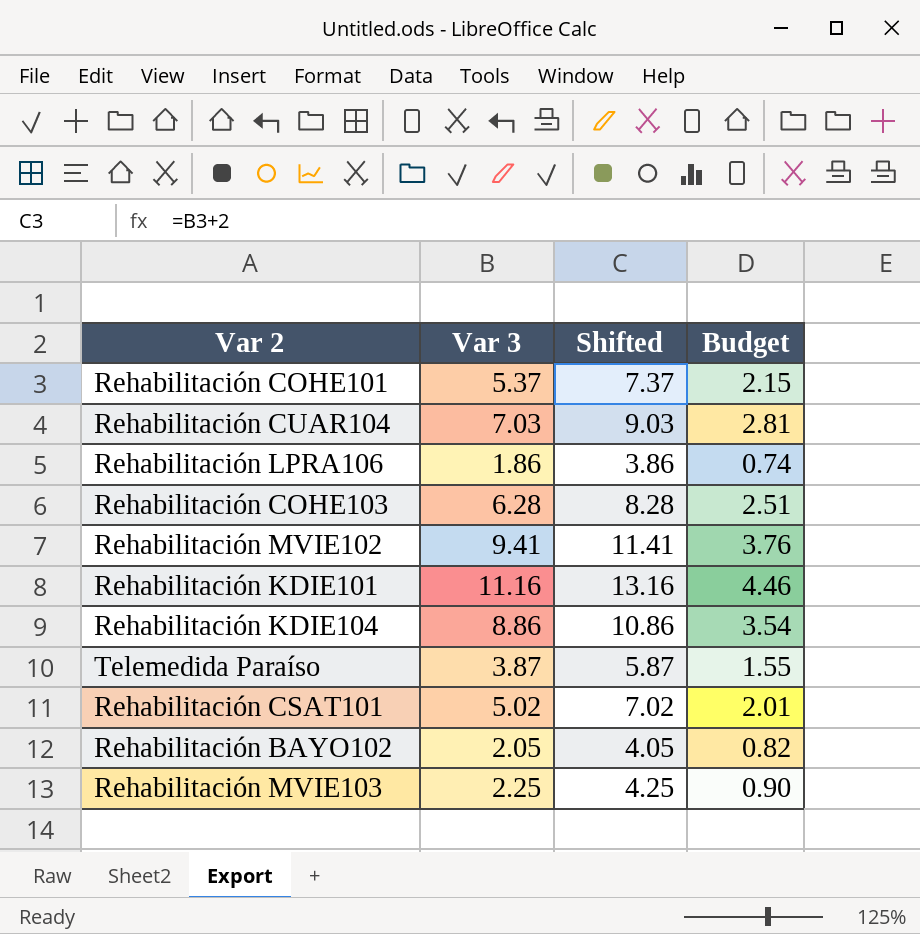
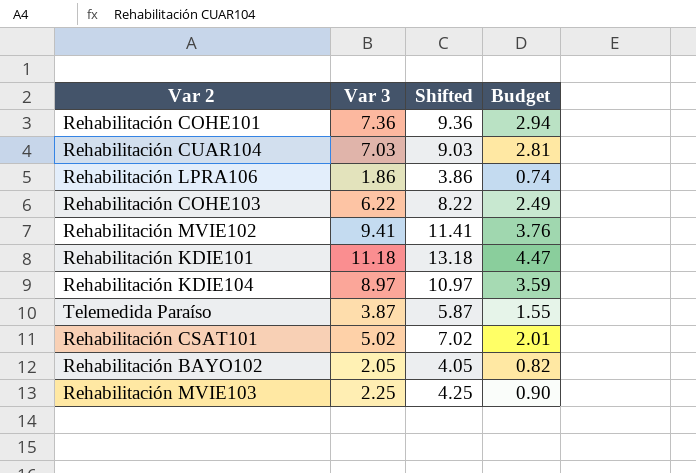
Rehabilitación COHE101 | Var 3: 5.37 -> 7.36
Rehabilitación COHE101 | Shifted: 7.37 -> 9.36
Rehabilitación COHE101 | Budget: 2.15 -> 2.94
Rehabilitación COHE103 | Var 3: 6.28 -> 6.22
Rehabilitación COHE103 | Shifted: 8.28 -> 8.22
Rehabilitación COHE103 | Budget: 2.51 -> 2.49
Rehabilitación KDIE101 | Var 3: 11.16 -> 11.18
Rehabilitación KDIE101 | Shifted: 13.16 -> 13.18
Rehabilitación KDIE101 | Budget: 4.46 -> 4.47
Rehabilitación KDIE104 | Var 3: 8.86 -> 8.97
Rehabilitación KDIE104 | Shifted: 10.86 -> 10.97
Rehabilitación KDIE104 | Budget: 3.54 -> 3.59

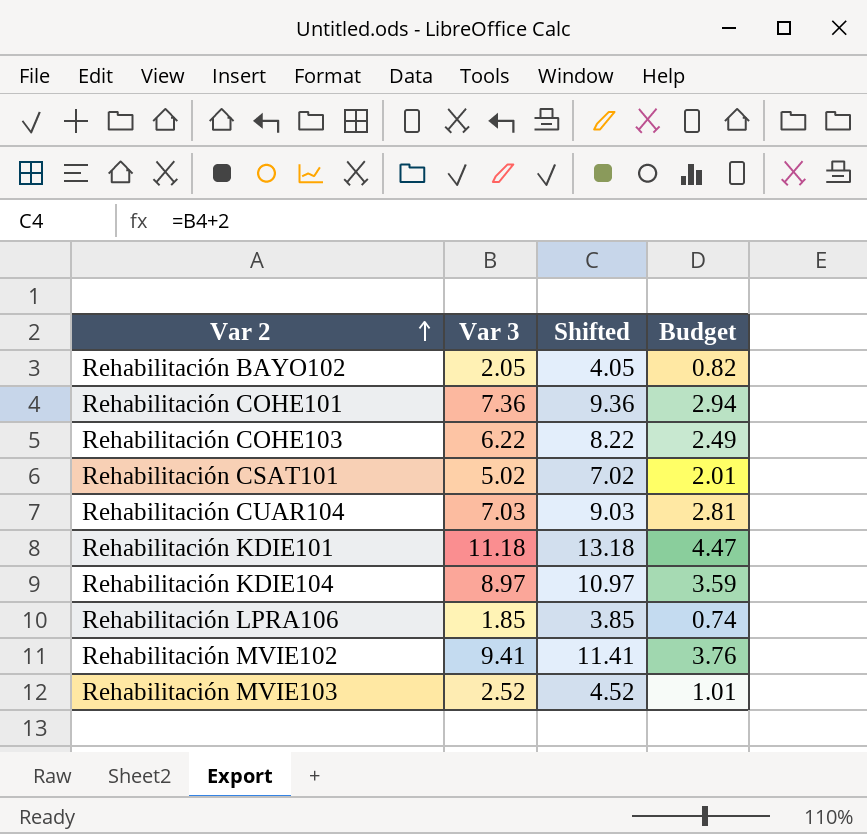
row order: none -> Var 2 ascending
row Telemedida Paraíso: 3.87 | 5.87 | 1.55 -> none
Rehabilitación LPRA106 | Var 3: 1.86 -> 1.85
Rehabilitación LPRA106 | Shifted: 3.86 -> 3.85
Rehabilitación MVIE103 | Var 3: 2.25 -> 2.52
Rehabilitación MVIE103 | Shifted: 4.25 -> 4.52
Rehabilitación MVIE103 | Budget: 0.90 -> 1.01

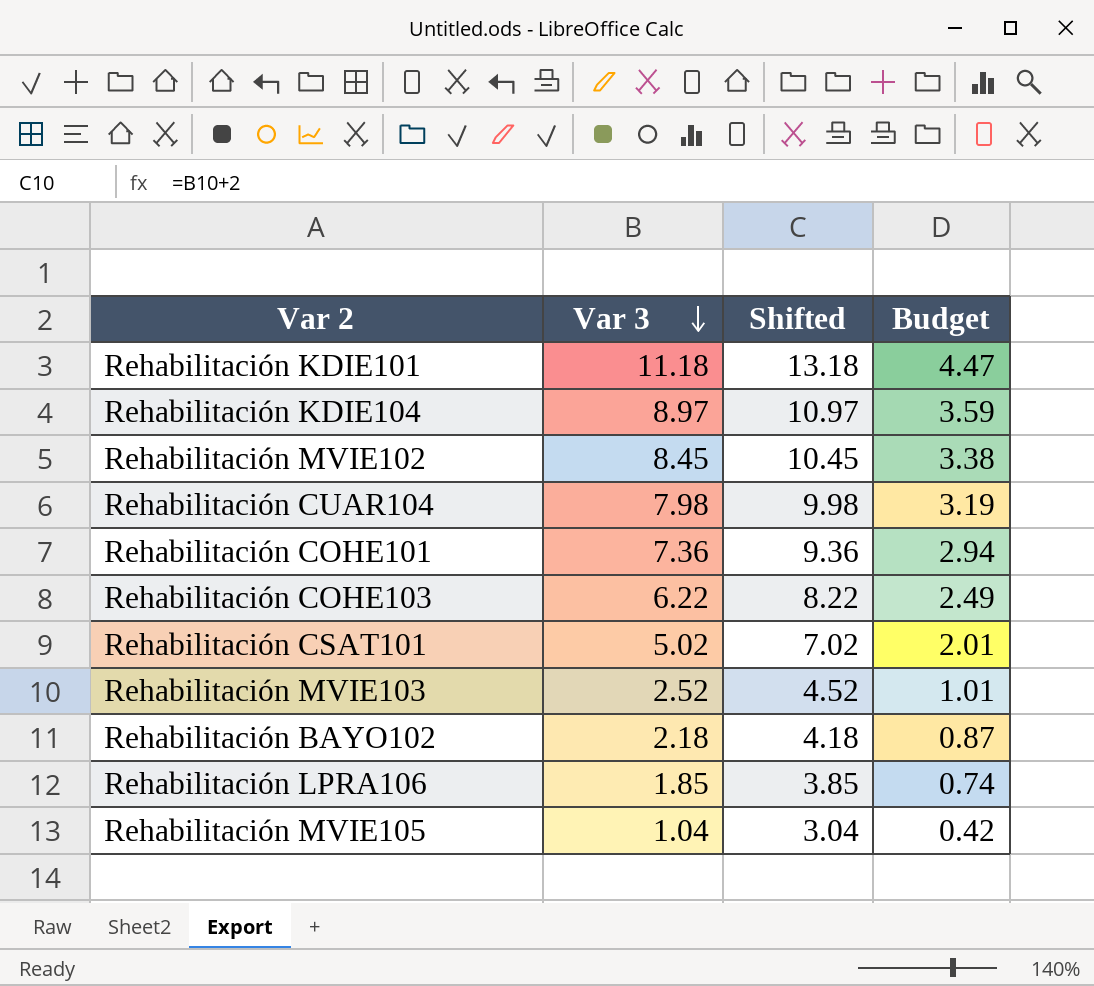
row order: Var 2 ascending -> Var 3 descending
Rehabilitación MVIE102 | Var 3: 9.41 -> 8.45
Rehabilitación MVIE102 | Shifted: 11.41 -> 10.45
Rehabilitación MVIE102 | Budget: 3.76 -> 3.38
Rehabilitación CUAR104 | Var 3: 7.03 -> 7.98
Rehabilitación CUAR104 | Shifted: 9.03 -> 9.98
Rehabilitación CUAR104 | Budget: 2.81 -> 3.19
Rehabilitación BAYO102 | Var 3: 2.05 -> 2.18
Rehabilitación BAYO102 | Shifted: 4.05 -> 4.18
Rehabilitación BAYO102 | Budget: 0.82 -> 0.87
row Rehabilitación MVIE105: none -> 1.04 | 3.04 | 0.42

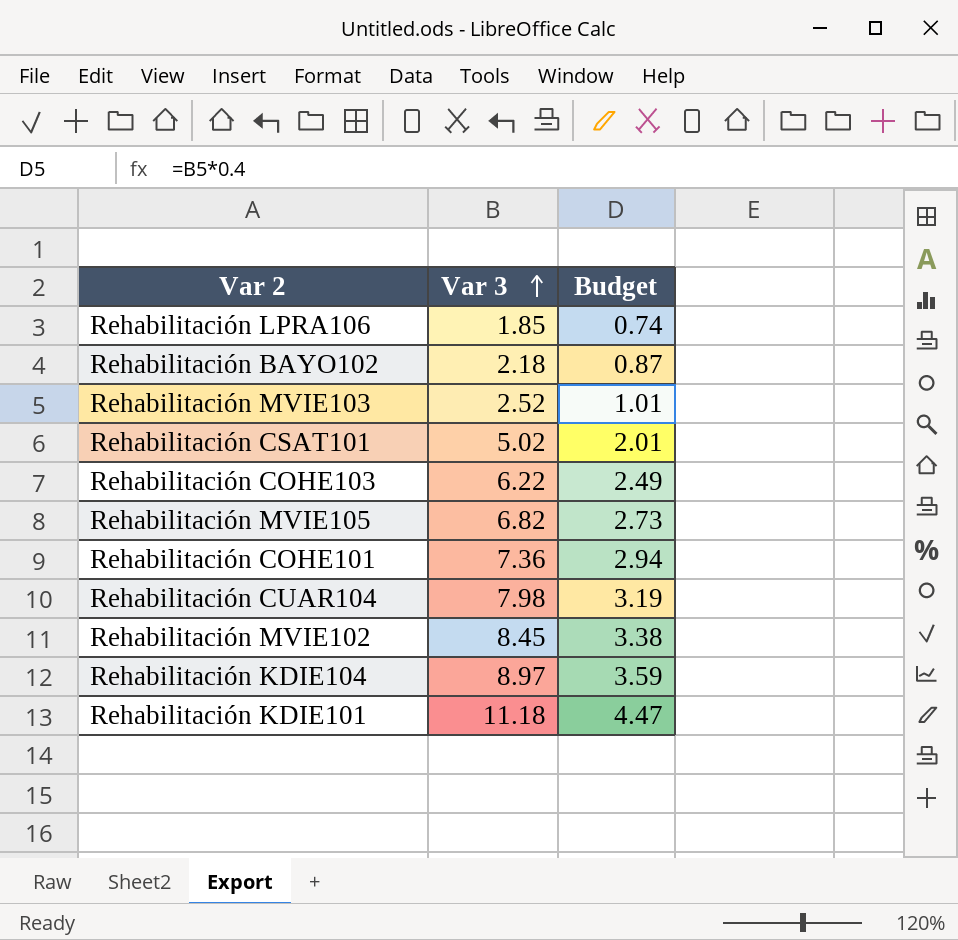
row order: Var 3 descending -> Var 3 ascending
column Shifted | formula: [Var 3] + 2 -> none
Rehabilitación MVIE105 | Var 3: 1.04 -> 6.82
Rehabilitación MVIE105 | Budget: 0.42 -> 2.73

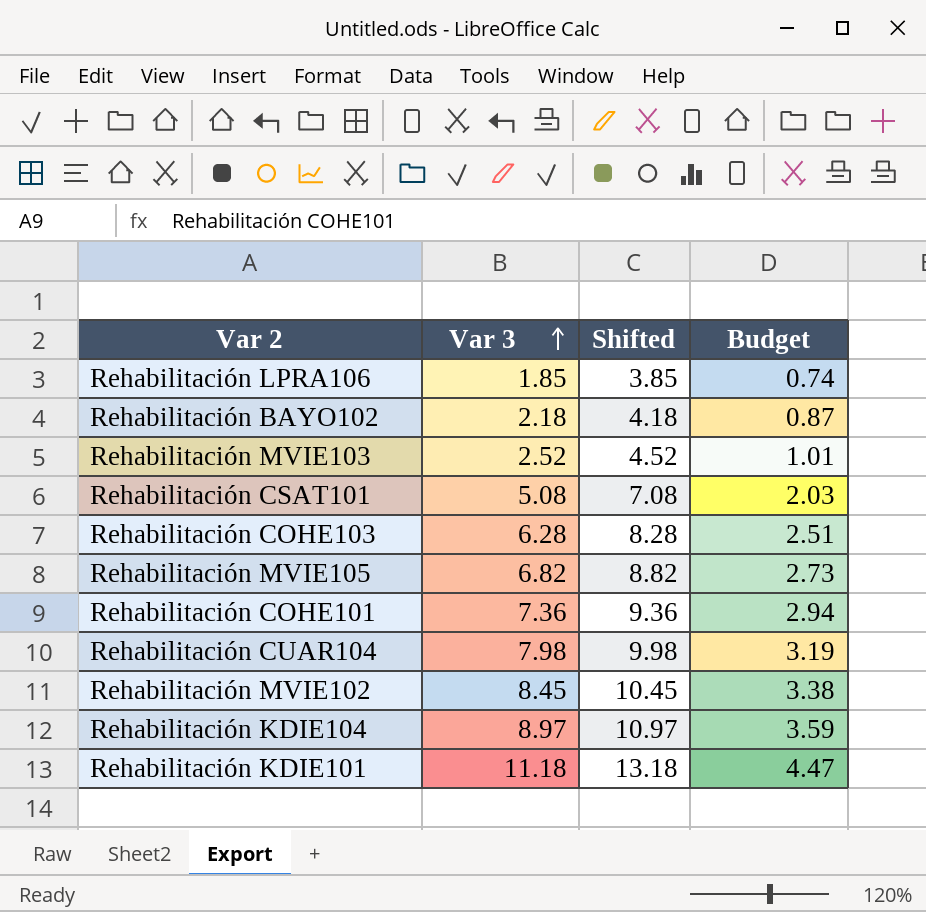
column Shifted | formula: none -> [Var 3] + 2
Rehabilitación CSAT101 | Var 3: 5.02 -> 5.08
Rehabilitación CSAT101 | Budget: 2.01 -> 2.03
Rehabilitación COHE103 | Var 3: 6.22 -> 6.28
Rehabilitación COHE103 | Budget: 2.49 -> 2.51

